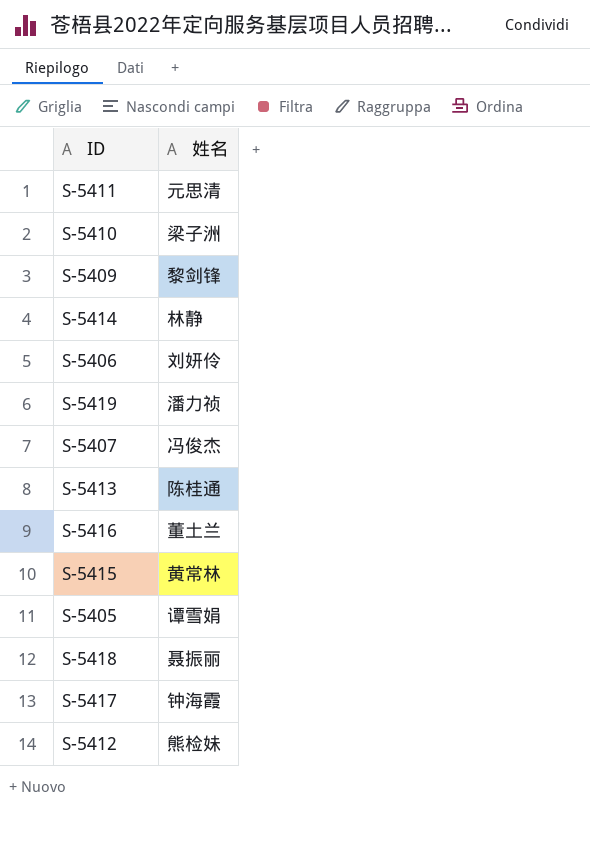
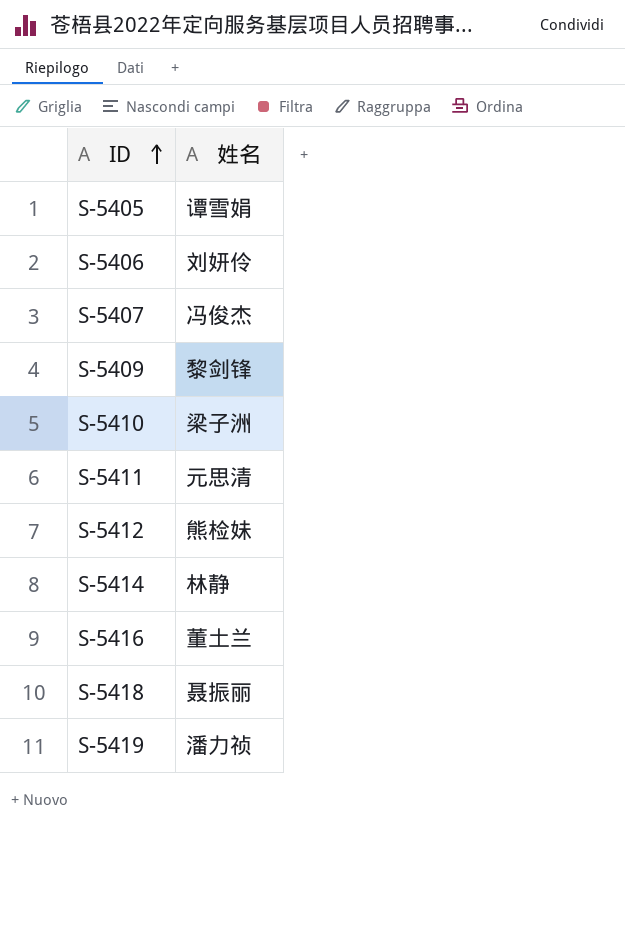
row order: none -> ID ascending
row S-5413: 陈桂通 -> none
row S-5415: 黄常林 -> none
row S-5417: 钟海霞 -> none

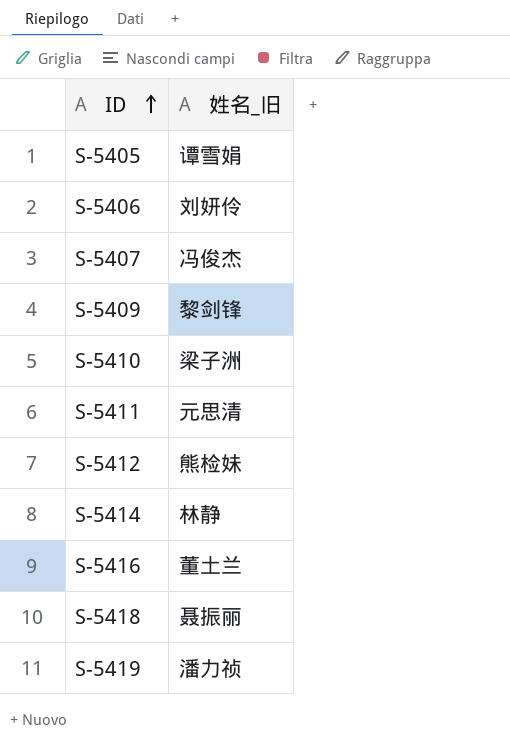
column name: 姓名 -> 姓名_旧

